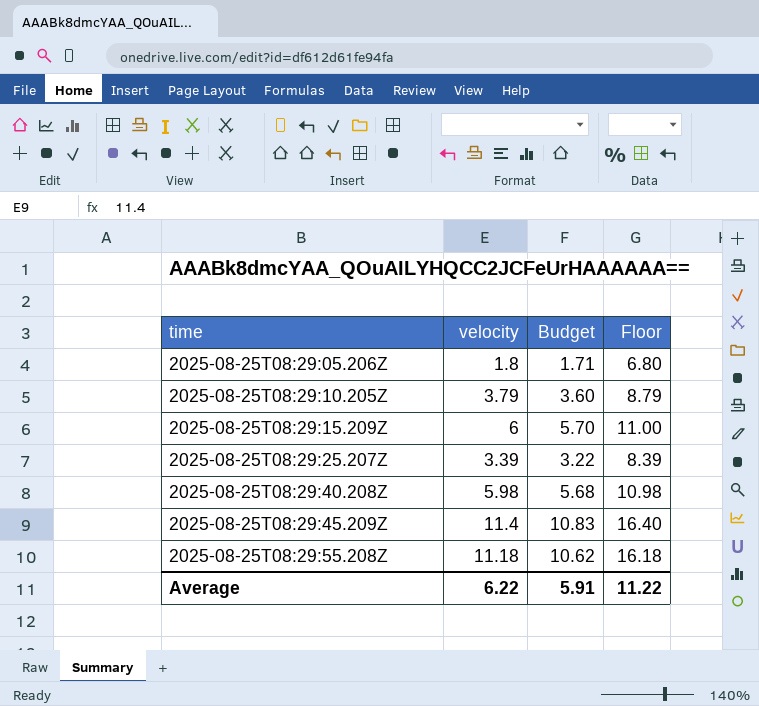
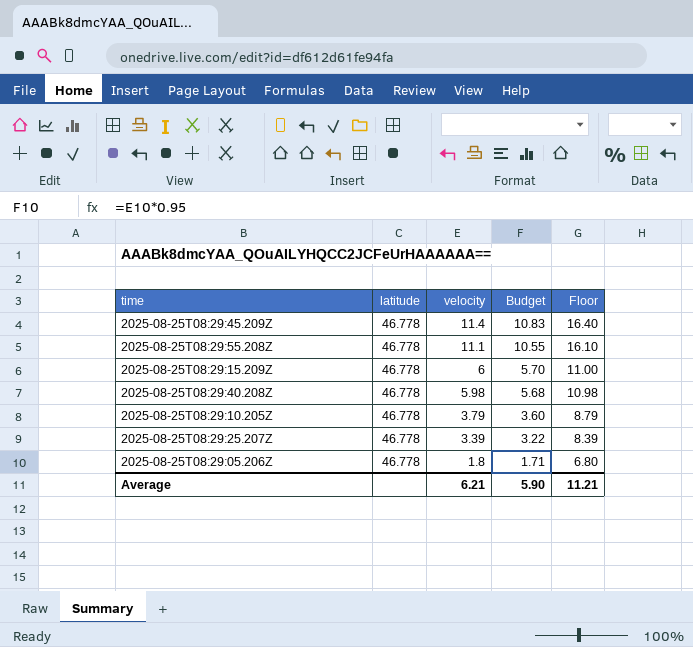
row order: time ascending -> velocity descending
column latitude | position: none -> 2
2025-08-25T08:29:55.208Z | velocity: 11.18 -> 11.1
2025-08-25T08:29:55.208Z | Budget: 10.62 -> 10.55
2025-08-25T08:29:55.208Z | Floor: 16.18 -> 16.10
Average | velocity: 6.22 -> 6.21
Average | Budget: 5.91 -> 5.90
Average | Floor: 11.22 -> 11.21

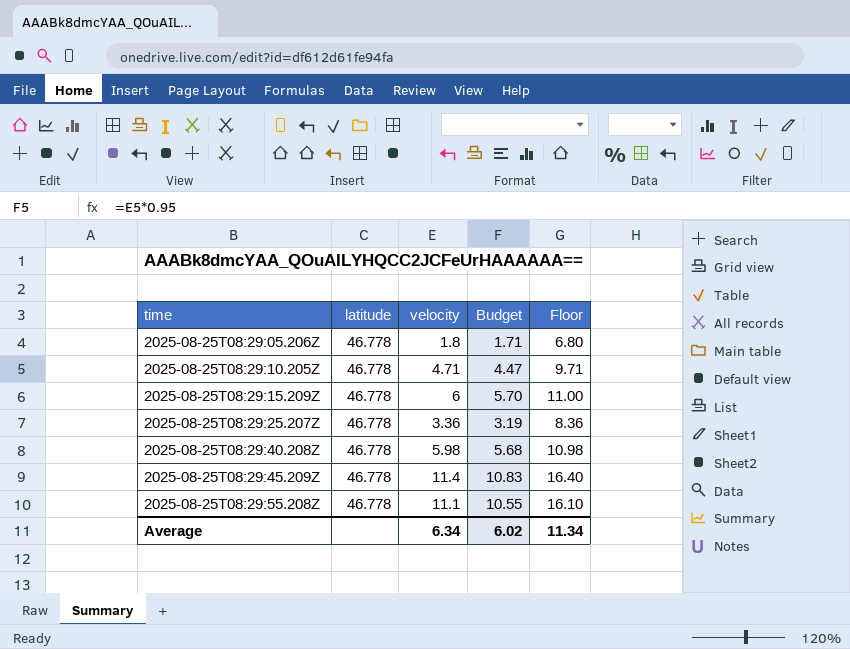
row order: velocity descending -> time ascending
2025-08-25T08:29:10.205Z | velocity: 3.79 -> 4.71
2025-08-25T08:29:10.205Z | Budget: 3.60 -> 4.47
2025-08-25T08:29:10.205Z | Floor: 8.79 -> 9.71
2025-08-25T08:29:25.207Z | velocity: 3.39 -> 3.36
2025-08-25T08:29:25.207Z | Budget: 3.22 -> 3.19
2025-08-25T08:29:25.207Z | Floor: 8.39 -> 8.36
Average | velocity: 6.21 -> 6.34
Average | Budget: 5.90 -> 6.02
Average | Floor: 11.21 -> 11.34

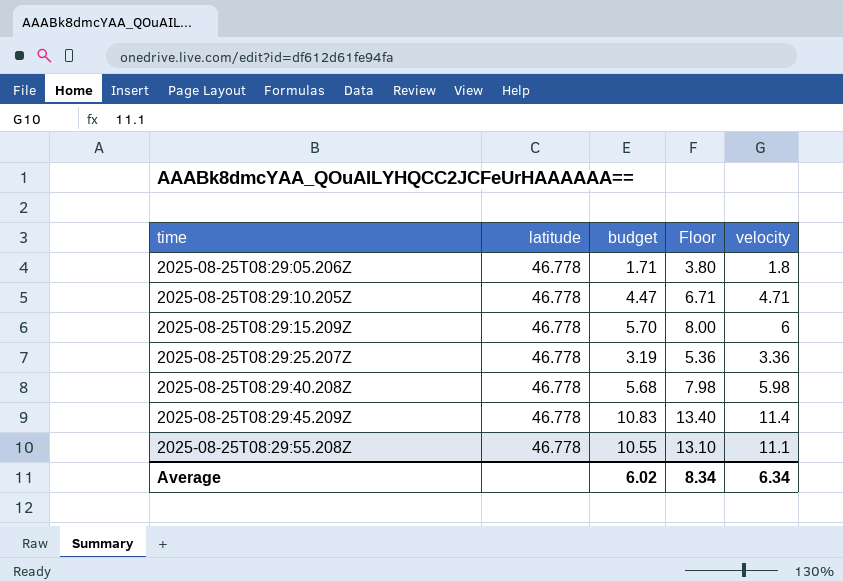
column name: Budget -> budget
column Floor | formula: [velocity] + 5 -> [velocity] + 2
column velocity | position: 3 -> 5
Average | Floor: 11.34 -> 8.34

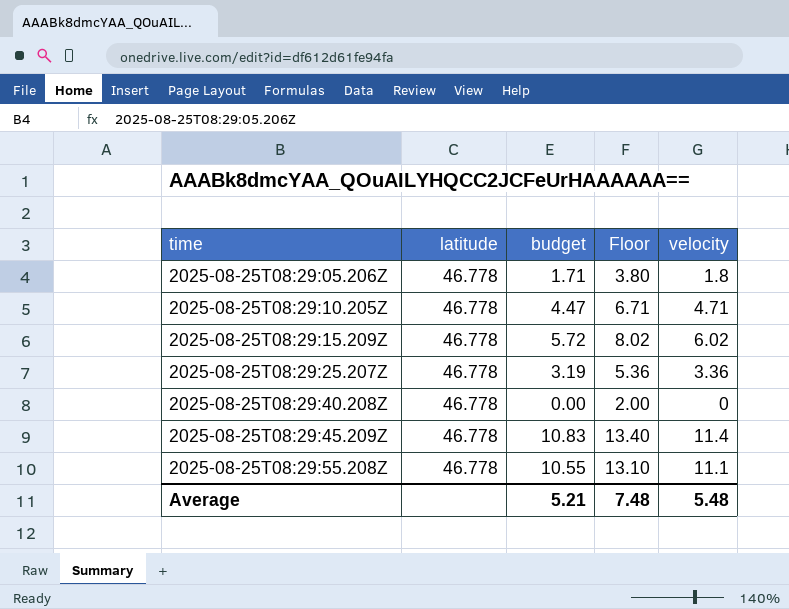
2025-08-25T08:29:15.209Z | budget: 5.70 -> 5.72
2025-08-25T08:29:15.209Z | Floor: 8.00 -> 8.02
2025-08-25T08:29:15.209Z | velocity: 6 -> 6.02
2025-08-25T08:29:40.208Z | budget: 5.68 -> 0.00
2025-08-25T08:29:40.208Z | Floor: 7.98 -> 2.00
2025-08-25T08:29:40.208Z | velocity: 5.98 -> 0
Average | budget: 6.02 -> 5.21
Average | Floor: 8.34 -> 7.48
Average | velocity: 6.34 -> 5.48

